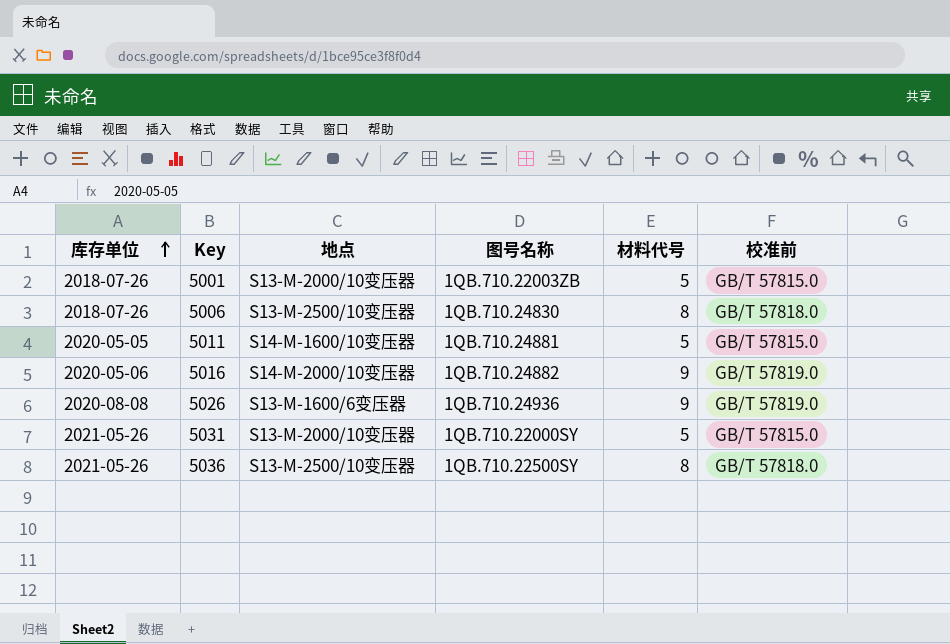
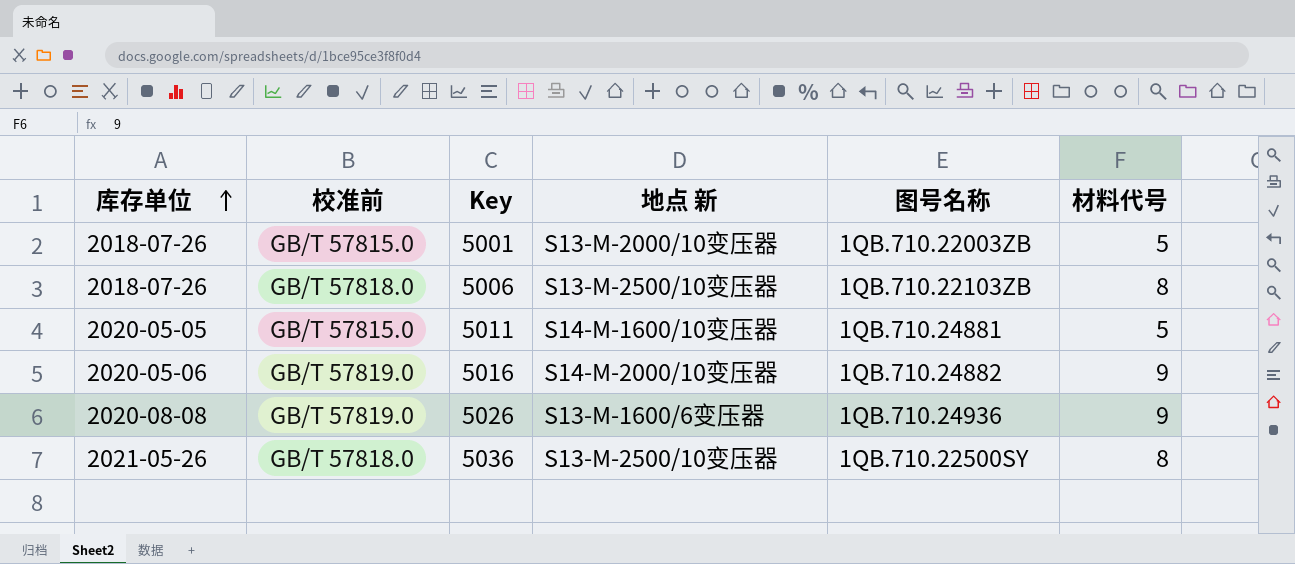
column 校准前 | position: 6 -> 2
column name: 地点 -> 地点 新
row 5031: 2021-05-26 | S13-M-2000/10变压器 | 1QB.710.22000SY | 5 | GB/T 57815.0 -> none
5006 | 图号名称: 1QB.710.24830 -> 1QB.710.22103ZB

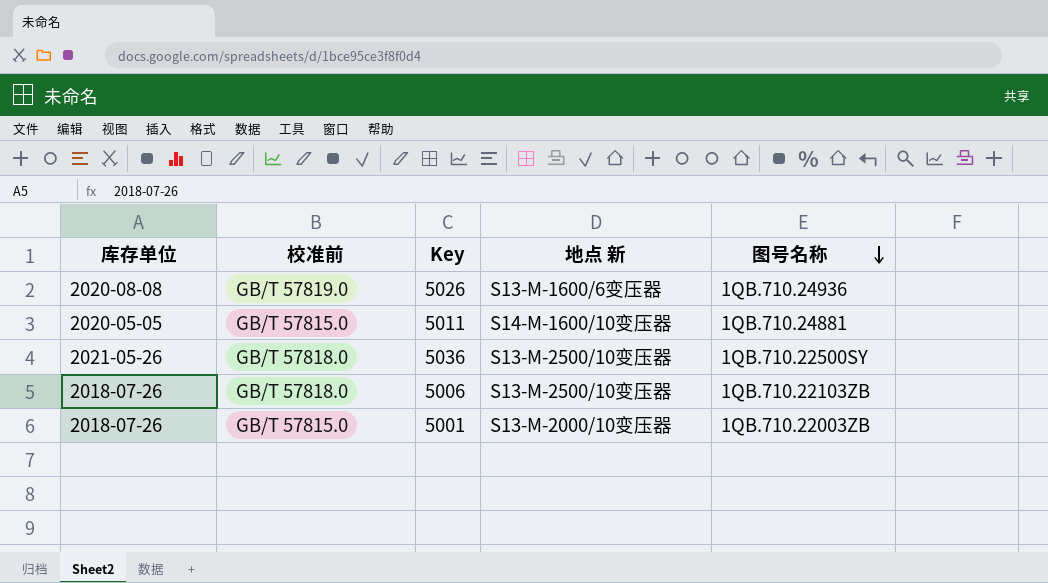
row order: 库存单位 ascending -> 图号名称 descending
column 材料代号 | position: 6 -> none
row 5016: 2020-05-06 | GB/T 57819.0 | S14-M-2000/10变压器 | 1QB.710.24882 | 9 -> none

